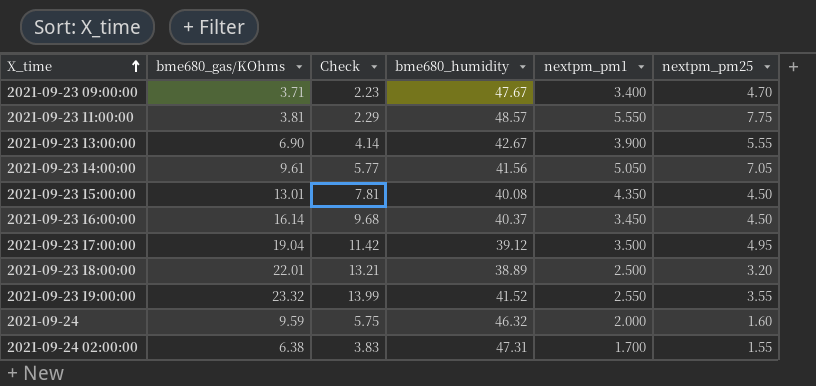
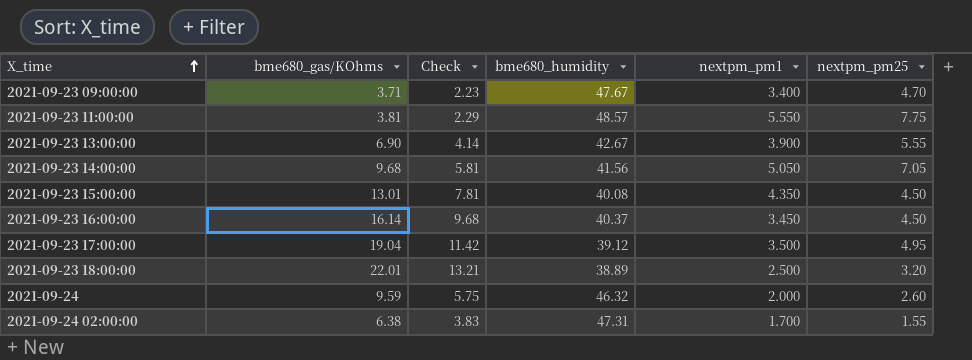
row 2021-09-23 19:00:00: 23.32 | 13.99 | 41.52 | 2.550 | 3.55 -> none
2021-09-23 14:00:00 | bme680_gas/KOhms: 9.61 -> 9.68
2021-09-23 14:00:00 | Check: 5.77 -> 5.81
2021-09-24 | nextpm_pm25: 1.60 -> 2.60

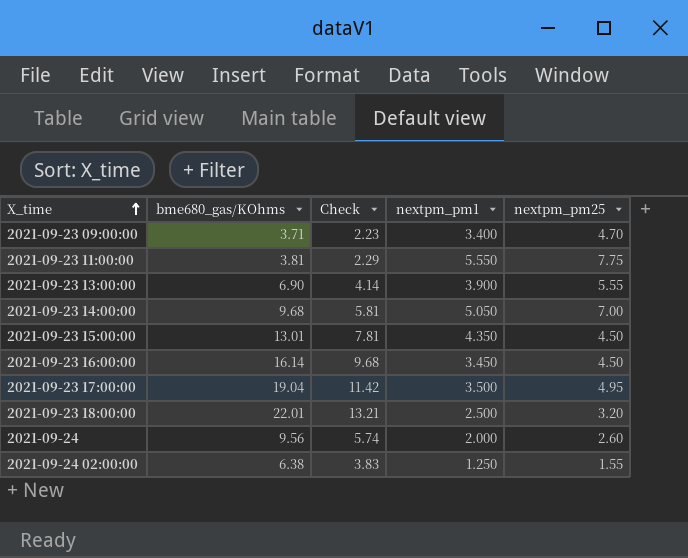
column bme680_humidity | position: 4 -> none
2021-09-23 14:00:00 | nextpm_pm25: 7.05 -> 7.00
2021-09-24 | bme680_gas/KOhms: 9.59 -> 9.56
2021-09-24 | Check: 5.75 -> 5.74
2021-09-24 02:00:00 | nextpm_pm1: 1.700 -> 1.250

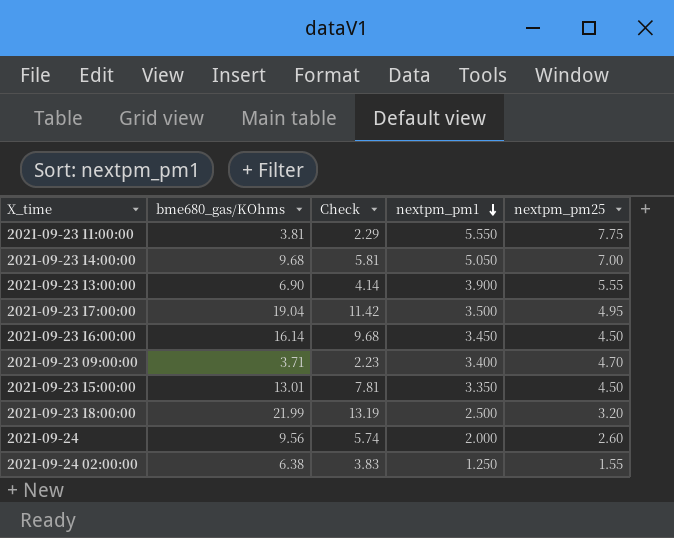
row order: X_time ascending -> nextpm_pm1 descending
2021-09-23 15:00:00 | nextpm_pm1: 4.350 -> 3.350
2021-09-23 18:00:00 | bme680_gas/KOhms: 22.01 -> 21.99
2021-09-23 18:00:00 | Check: 13.21 -> 13.19

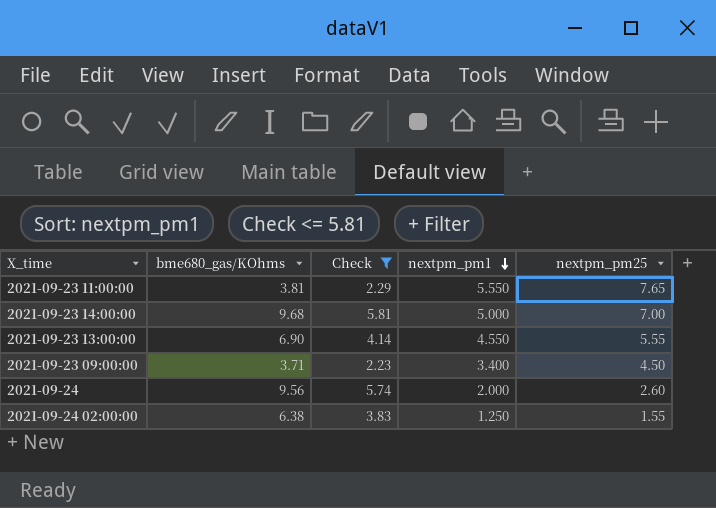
filter: none -> Check <= 5.81
2021-09-23 11:00:00 | nextpm_pm25: 7.75 -> 7.65
2021-09-23 14:00:00 | nextpm_pm1: 5.050 -> 5.000
2021-09-23 13:00:00 | nextpm_pm1: 3.900 -> 4.550
2021-09-23 09:00:00 | nextpm_pm25: 4.70 -> 4.50

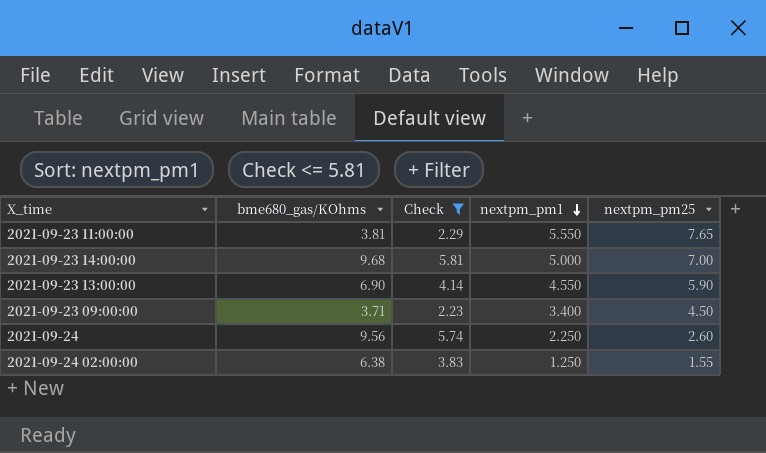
2021-09-23 13:00:00 | nextpm_pm25: 5.55 -> 5.90
2021-09-24 | nextpm_pm1: 2.000 -> 2.250

